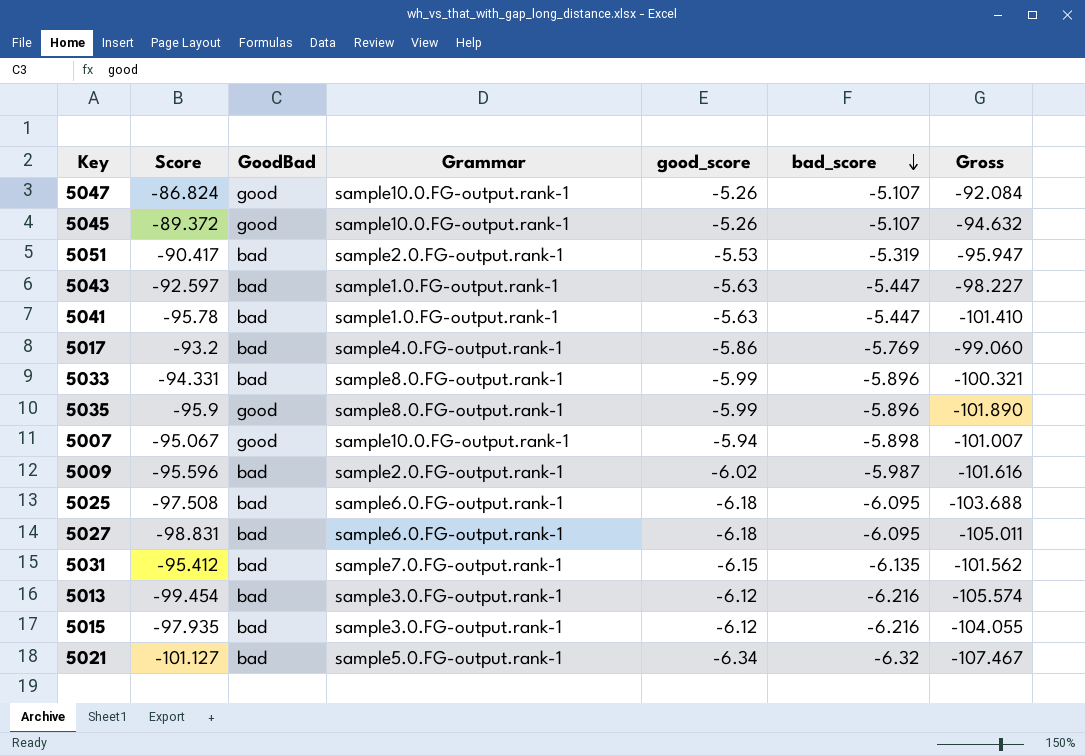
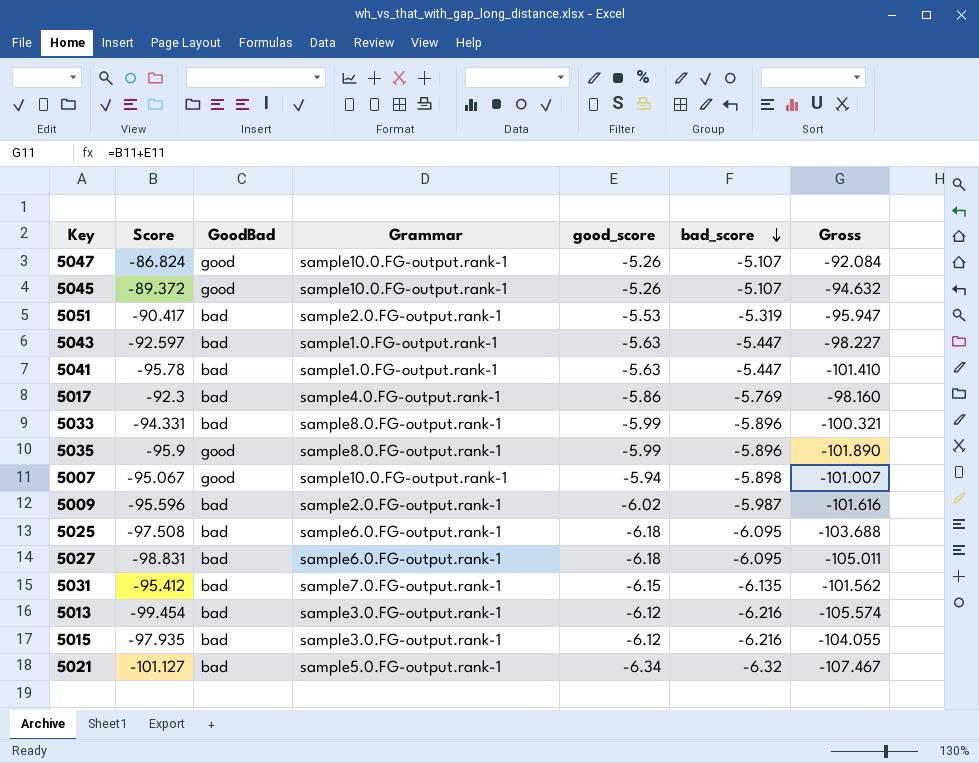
5017 | Score: -93.2 -> -92.3
5017 | Gross: -99.060 -> -98.160

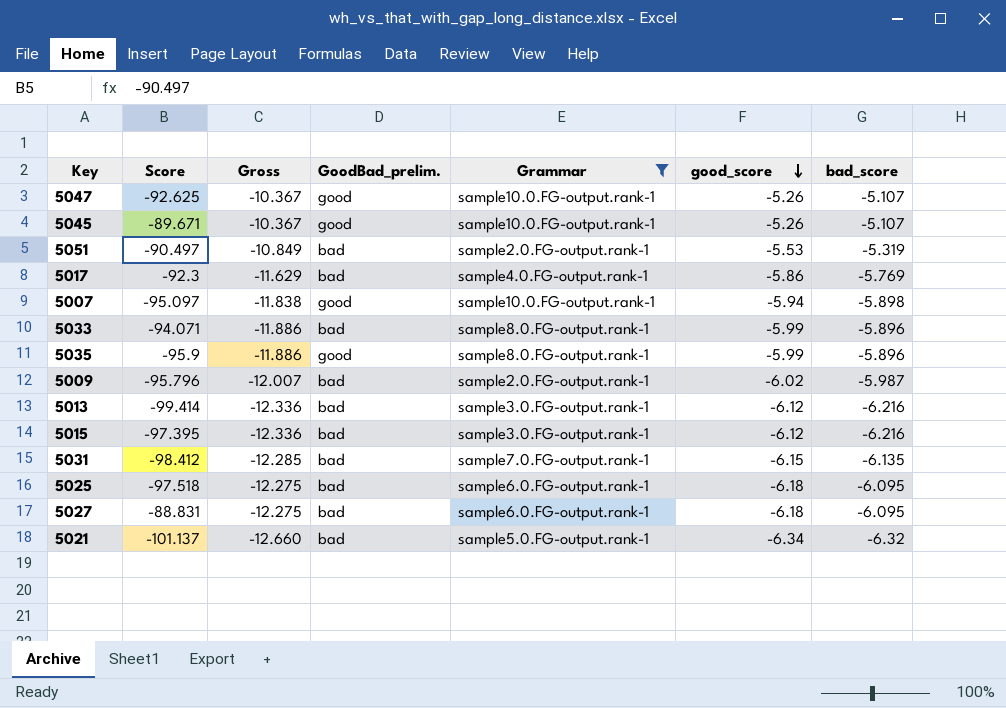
filter: none -> Grammar != sample1.0.FG-output.rank-1
row order: bad_score descending -> good_score descending
column Gross | formula: [Score] + [good_score] -> [good_score] + [bad_score]
column Gross | position: 7 -> 3
column name: GoodBad -> GoodBad_prelim.
5047 | Score: -86.824 -> -92.625
5045 | Score: -89.372 -> -89.671
5051 | Score: -90.417 -> -90.497
5007 | Score: -95.067 -> -95.097
5033 | Score: -94.331 -> -94.071
5009 | Score: -95.596 -> -95.796
5013 | Score: -99.454 -> -99.414
5015 | Score: -97.935 -> -97.395
5031 | Score: -95.412 -> -98.412
5025 | Score: -97.508 -> -97.518
5027 | Score: -98.831 -> -88.831
5021 | Score: -101.127 -> -101.137

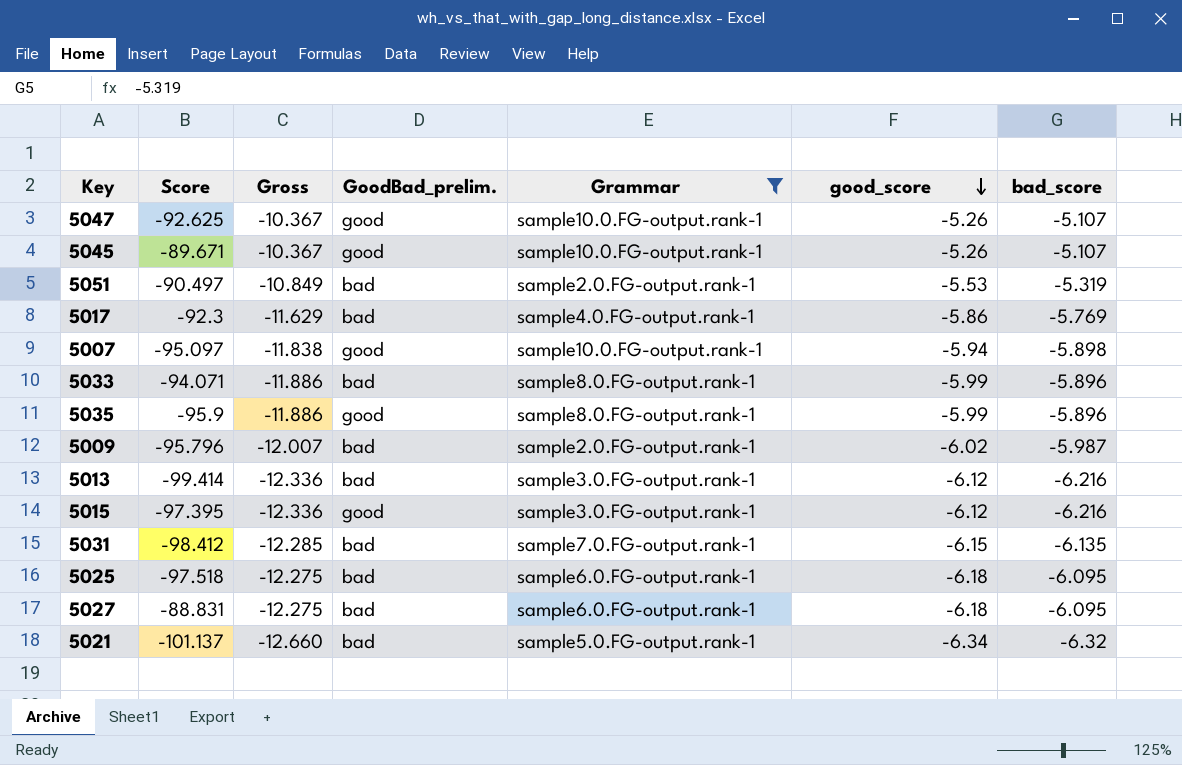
5015 | GoodBad_prelim.: bad -> good

